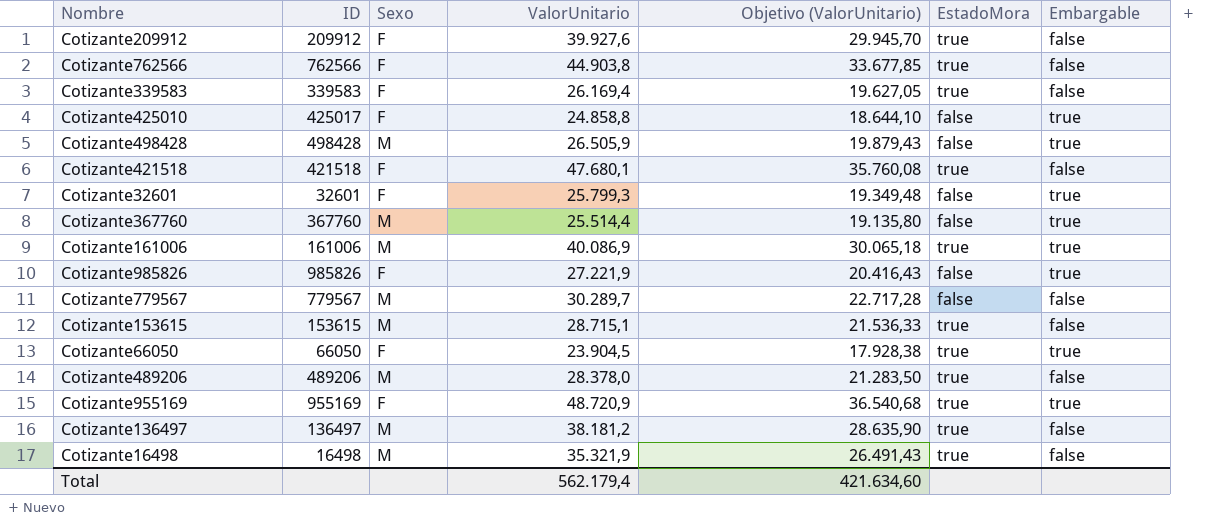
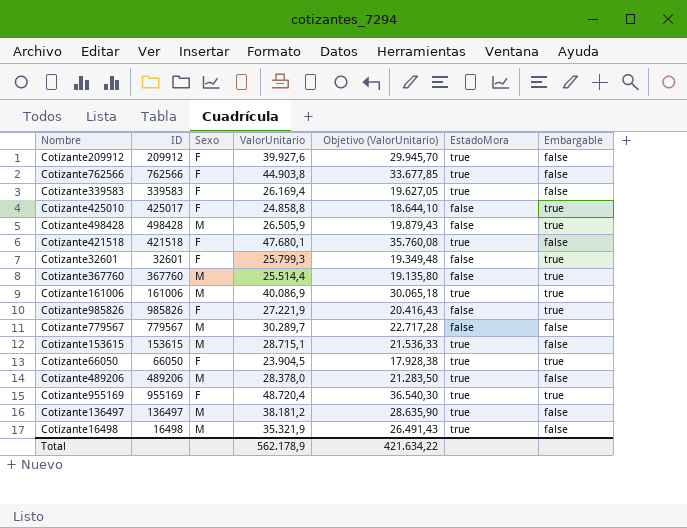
Cotizante955169 | ValorUnitario: 48.720,9 -> 48.720,4
Cotizante955169 | Objetivo (ValorUnitario): 36.540,68 -> 36.540,30
Total | ValorUnitario: 562.179,4 -> 562.178,9
Total | Objetivo (ValorUnitario): 421.634,60 -> 421.634,22

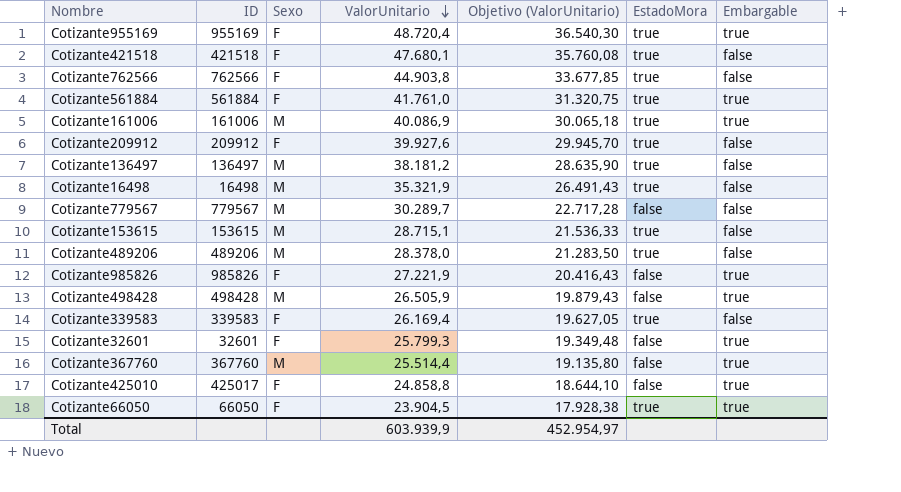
row order: none -> ValorUnitario descending
row Cotizante561884: none -> 561884 | F | 41.761,0 | 31.320,75 | true | true
Total | ValorUnitario: 562.178,9 -> 603.939,9
Total | Objetivo (ValorUnitario): 421.634,22 -> 452.954,97

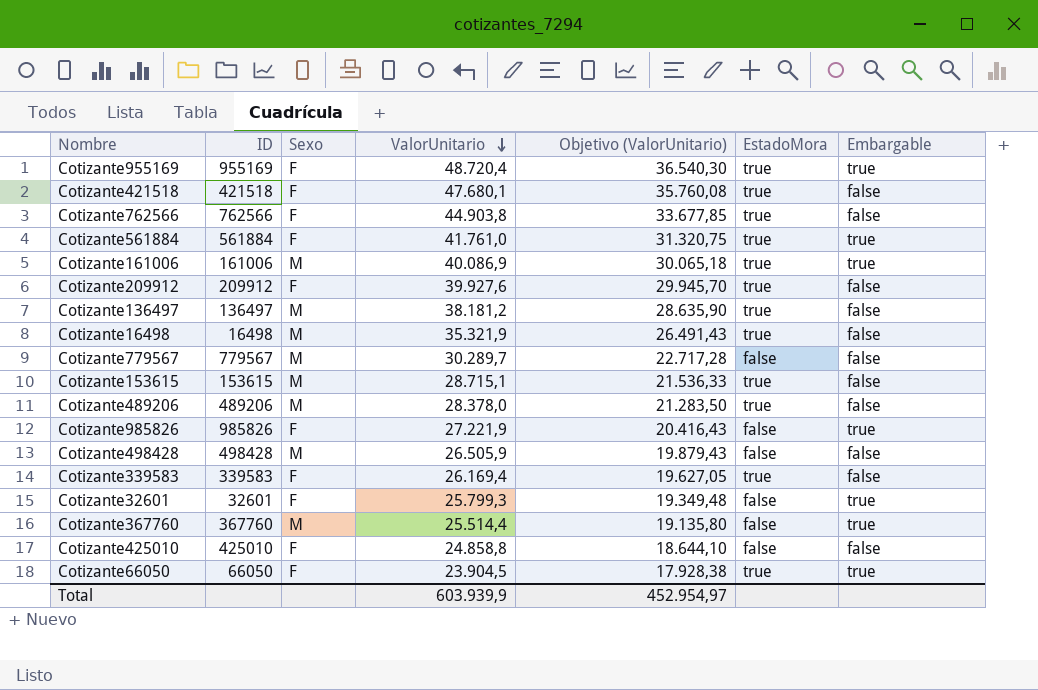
Cotizante498428 | Embargable: true -> false
Cotizante425010 | ID: 425017 -> 425010
Cotizante425010 | Embargable: true -> false

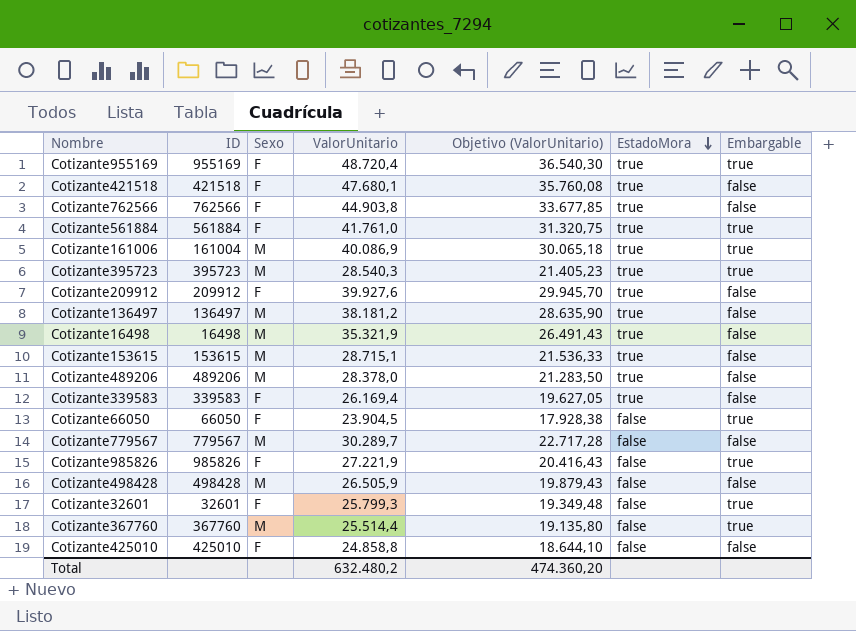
row order: ValorUnitario descending -> EstadoMora descending
Cotizante161006 | ID: 161006 -> 161004
row Cotizante395723: none -> 395723 | M | 28.540,3 | 21.405,23 | true | true
Cotizante66050 | EstadoMora: true -> false
Total | ValorUnitario: 603.939,9 -> 632.480,2
Total | Objetivo (ValorUnitario): 452.954,97 -> 474.360,20

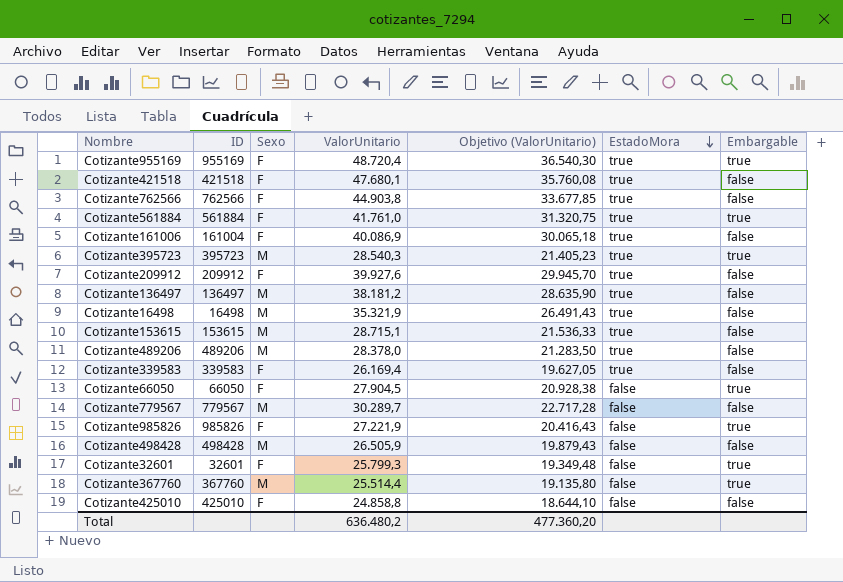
Cotizante161006 | Sexo: M -> F
Cotizante161006 | Embargable: true -> false
Cotizante66050 | ValorUnitario: 23.904,5 -> 27.904,5
Cotizante66050 | Objetivo (ValorUnitario): 17.928,38 -> 20.928,38
Total | ValorUnitario: 632.480,2 -> 636.480,2
Total | Objetivo (ValorUnitario): 474.360,20 -> 477.360,20

